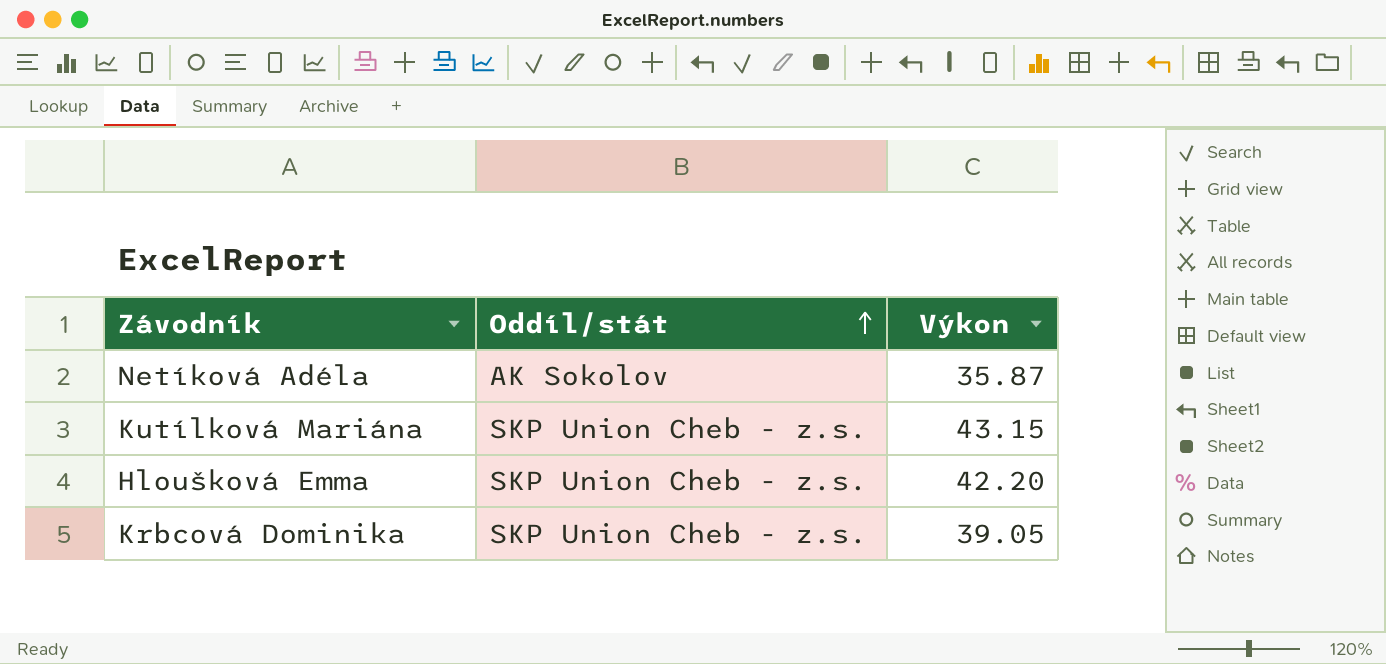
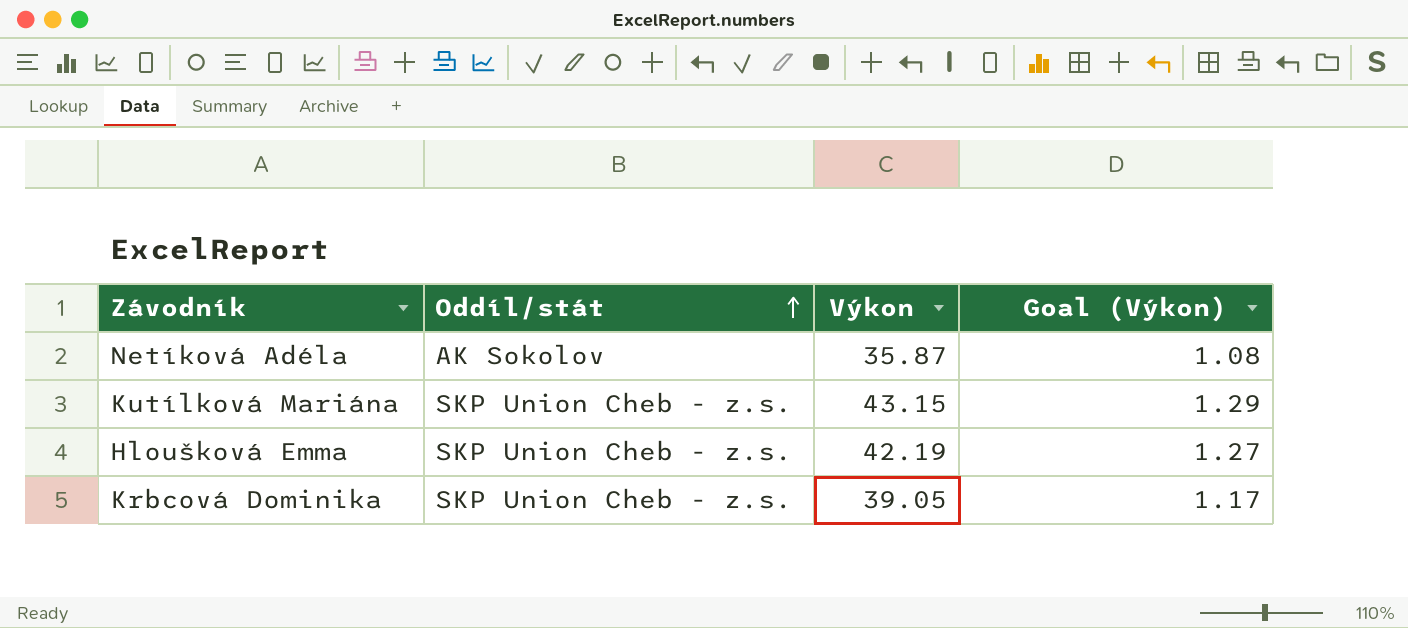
column Goal (Výkon) | formula: none -> [Výkon] * 0.03
Hloušková Emma | Výkon: 42.20 -> 42.19

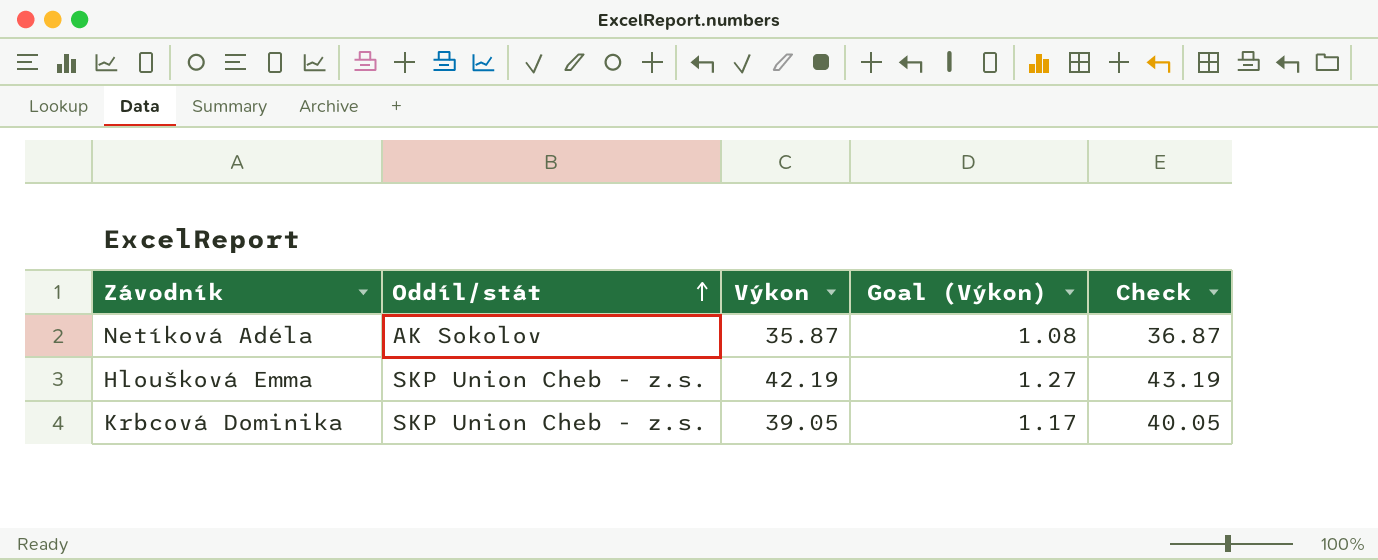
column Check | formula: none -> [Výkon] + 1
row Kutílková Mariána: SKP Union Cheb - z.s. | 43.15 | 1.29 -> none

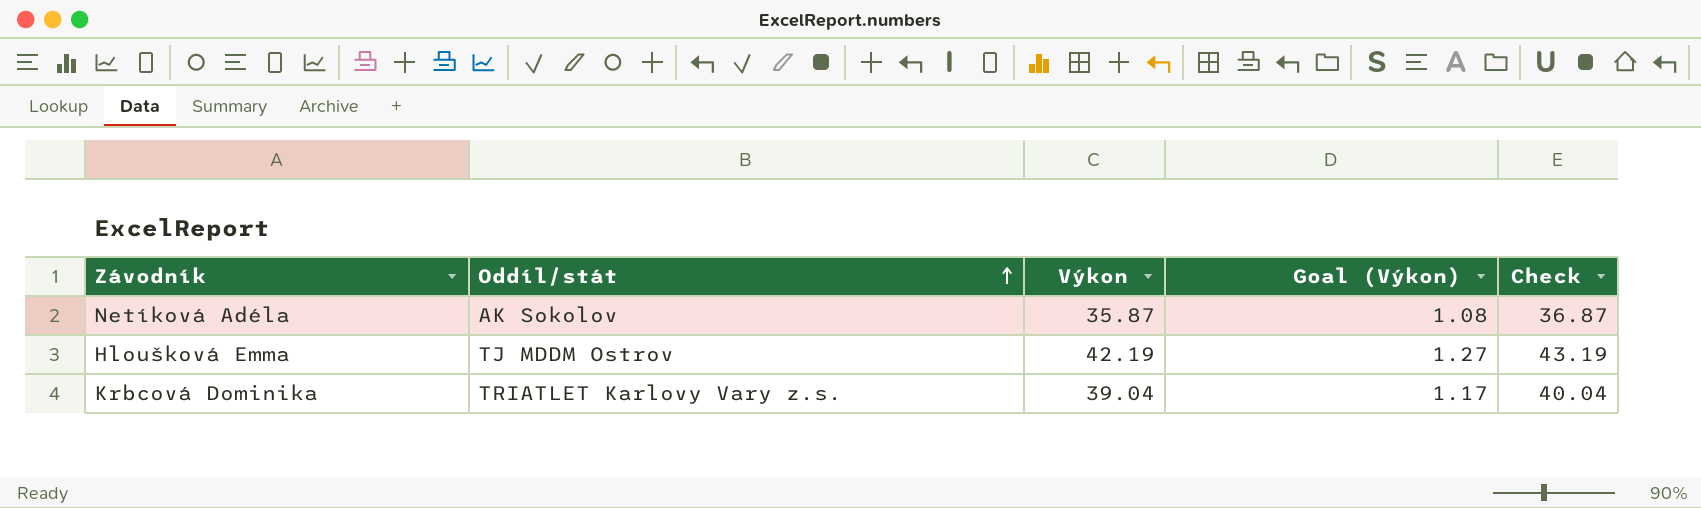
Hloušková Emma | Oddíl/stát: SKP Union Cheb - z.s. -> TJ MDDM Ostrov
Krbcová Dominika | Oddíl/stát: SKP Union Cheb - z.s. -> TRIATLET Karlovy Vary z.s.
Krbcová Dominika | Výkon: 39.05 -> 39.04
Krbcová Dominika | Check: 40.05 -> 40.04

